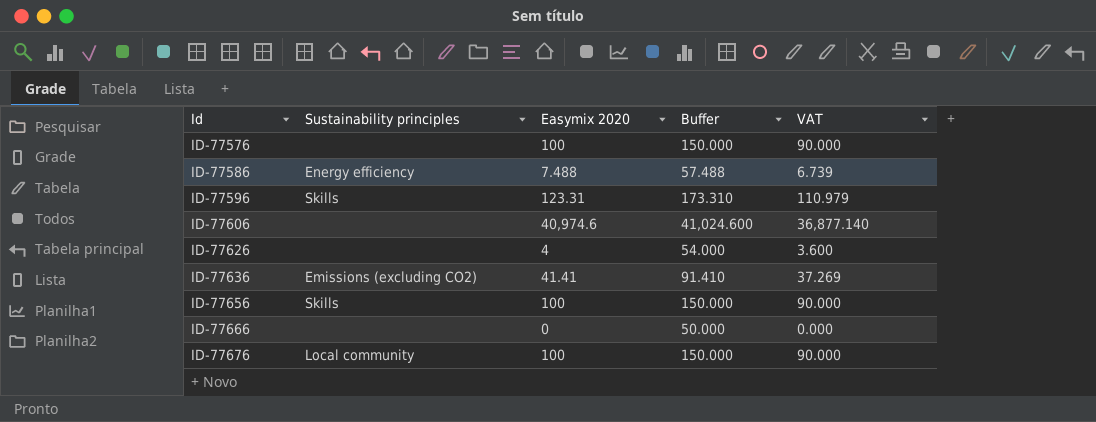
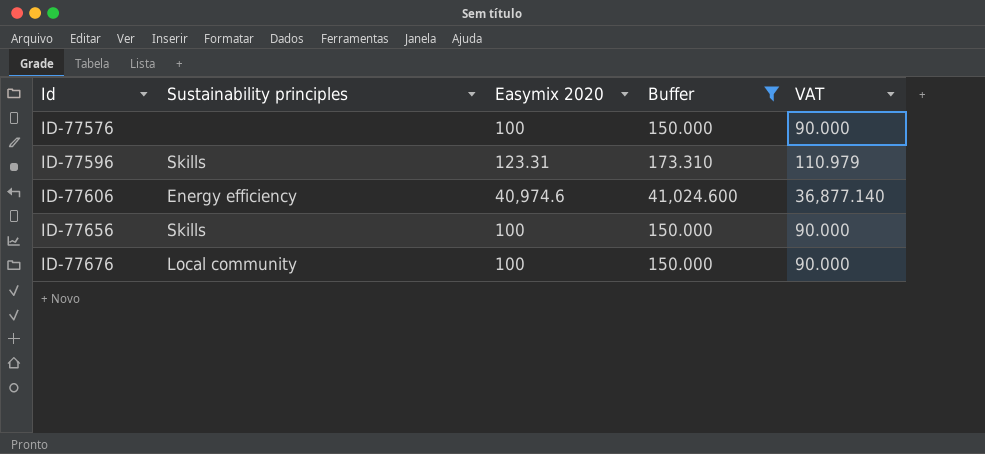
filter: none -> Buffer >= 150.000
ID-77606 | Sustainability principles: none -> Energy efficiency

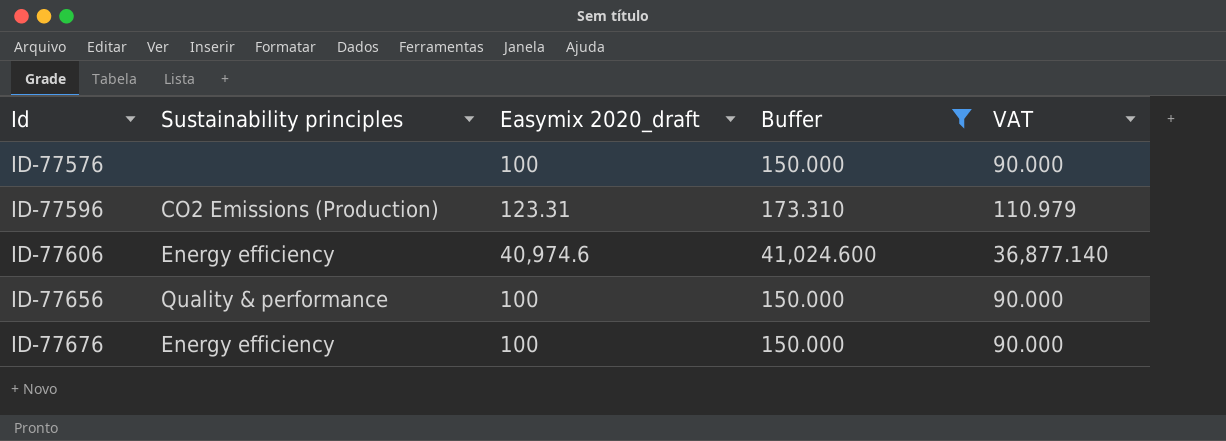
column name: Easymix 2020 -> Easymix 2020_draft
ID-77596 | Sustainability principles: Skills -> CO2 Emissions (Production)
ID-77656 | Sustainability principles: Skills -> Quality & performance
ID-77676 | Sustainability principles: Local community -> Energy efficiency

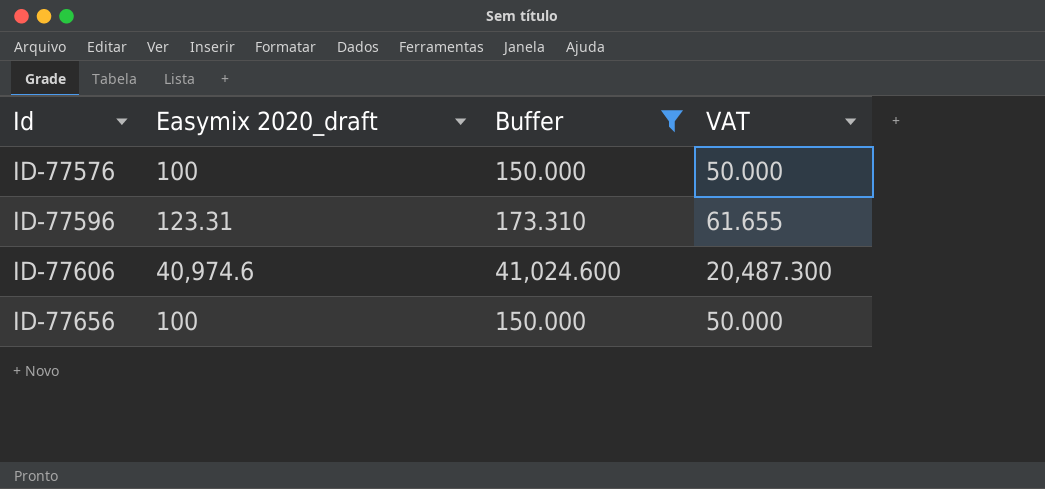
column Sustainability principles | position: 2 -> none
column VAT | formula: [Easymix 2020_draft] * 0.9 -> [Easymix 2020_draft] * 0.5
row ID-77676: Energy efficiency | 100 | 150.000 | 90.000 -> none

